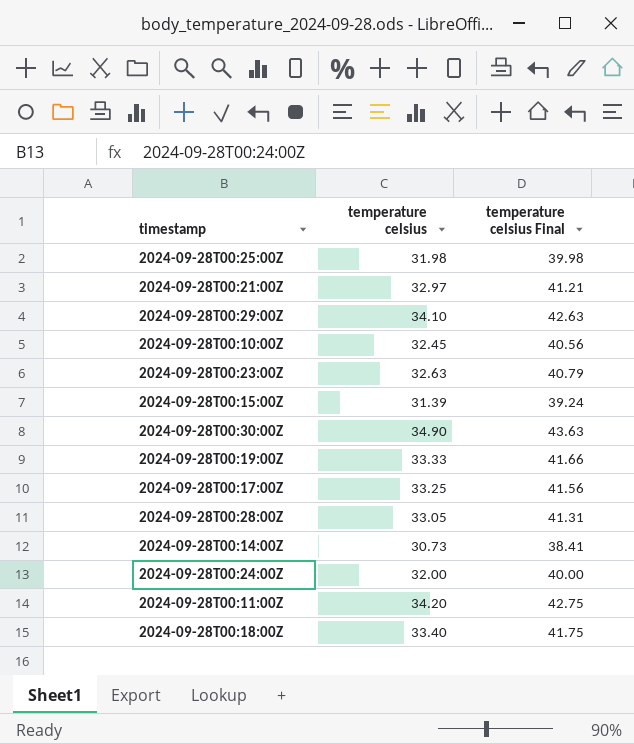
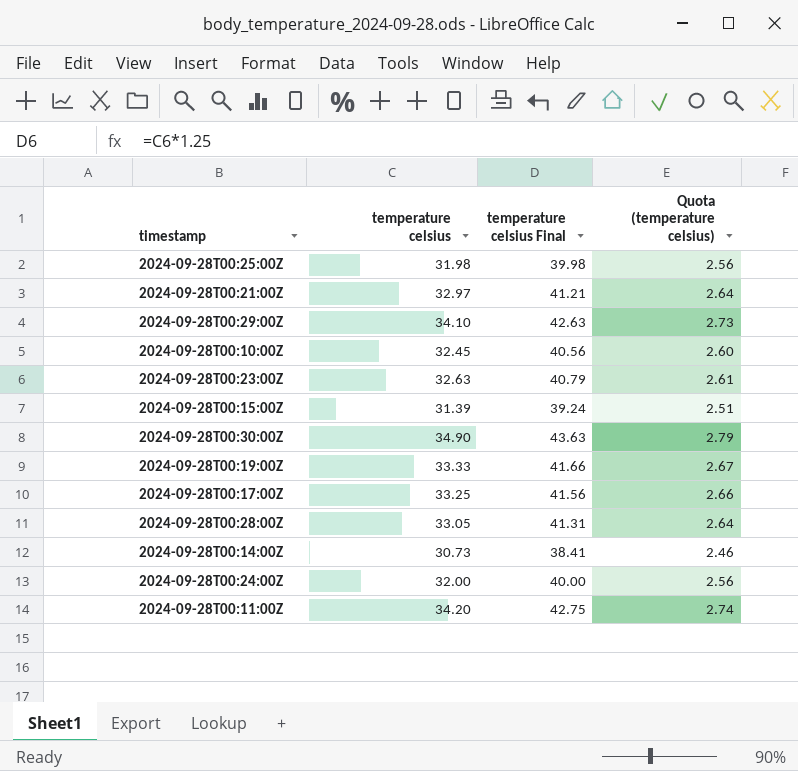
column Quota (temperature celsius) | formula: none -> [temperature celsius] * 0.08
row 2024-09-28T00:18:00Z: 33.40 | 41.75 -> none

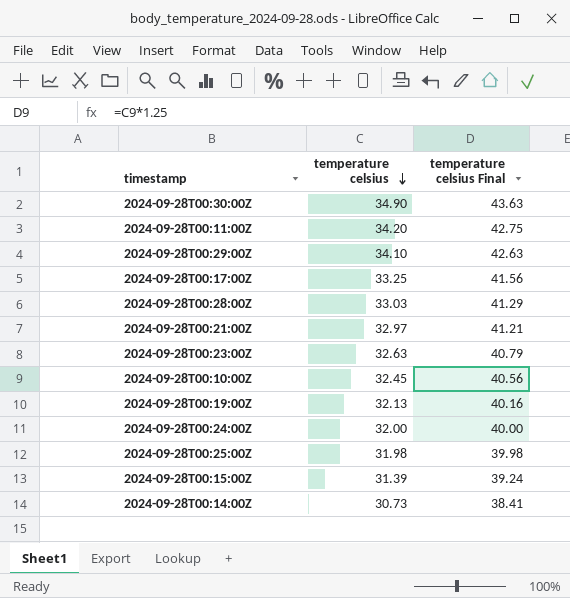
row order: none -> temperature celsius descending
column Quota (temperature celsius) | formula: [temperature celsius] * 0.08 -> none
2024-09-28T00:28:00Z | temperature celsius: 33.05 -> 33.03
2024-09-28T00:28:00Z | temperature celsius Final: 41.31 -> 41.29
2024-09-28T00:19:00Z | temperature celsius: 33.33 -> 32.13
2024-09-28T00:19:00Z | temperature celsius Final: 41.66 -> 40.16

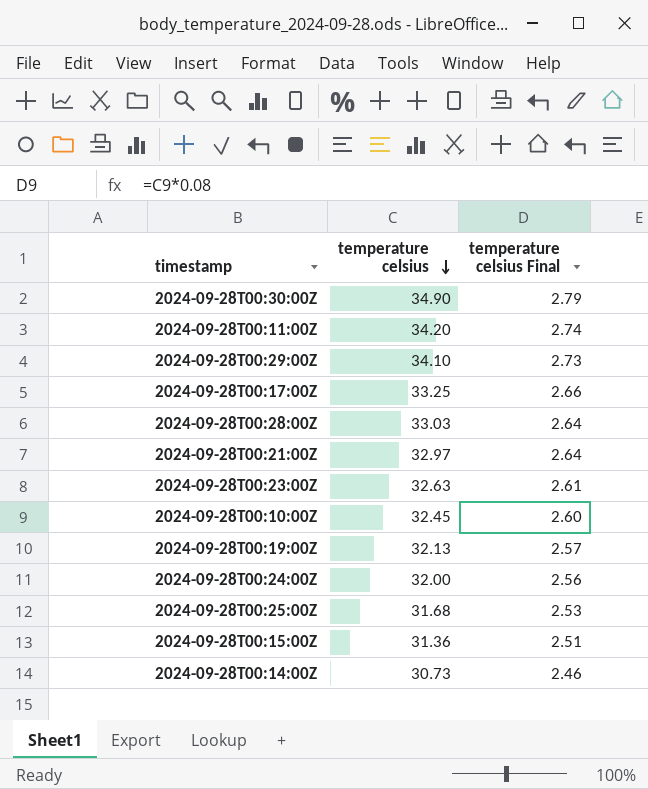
column temperature celsius Final | formula: [temperature celsius] * 1.25 -> [temperature celsius] * 0.08
2024-09-28T00:25:00Z | temperature celsius: 31.98 -> 31.68
2024-09-28T00:15:00Z | temperature celsius: 31.39 -> 31.36

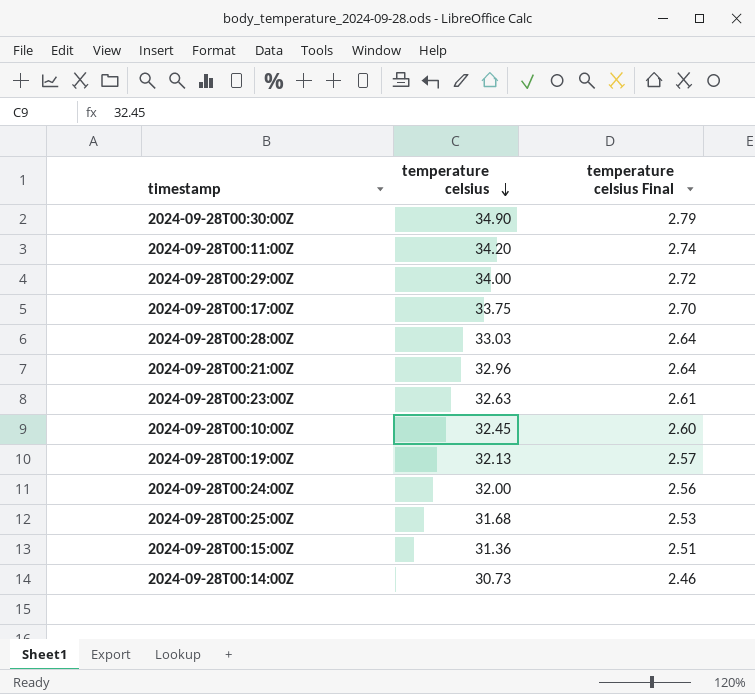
2024-09-28T00:29:00Z | temperature celsius: 34.10 -> 34.00
2024-09-28T00:29:00Z | temperature celsius Final: 2.73 -> 2.72
2024-09-28T00:17:00Z | temperature celsius: 33.25 -> 33.75
2024-09-28T00:17:00Z | temperature celsius Final: 2.66 -> 2.70
2024-09-28T00:21:00Z | temperature celsius: 32.97 -> 32.96

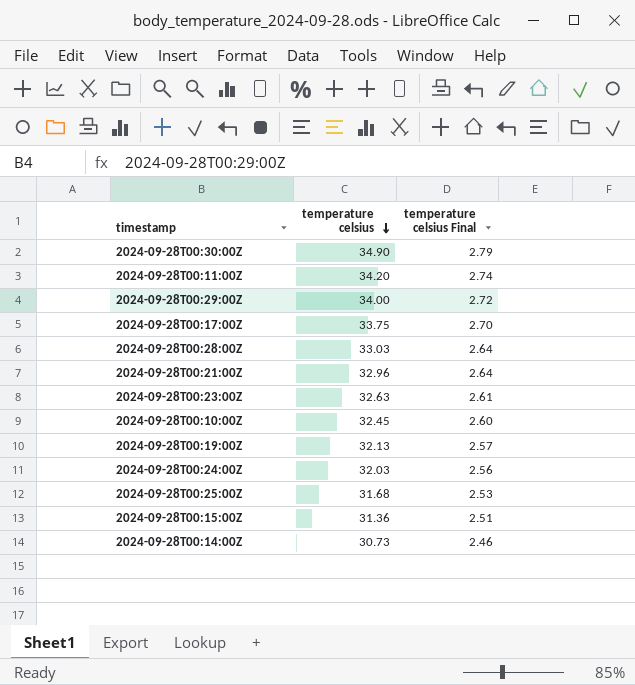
2024-09-28T00:24:00Z | temperature celsius: 32.00 -> 32.03

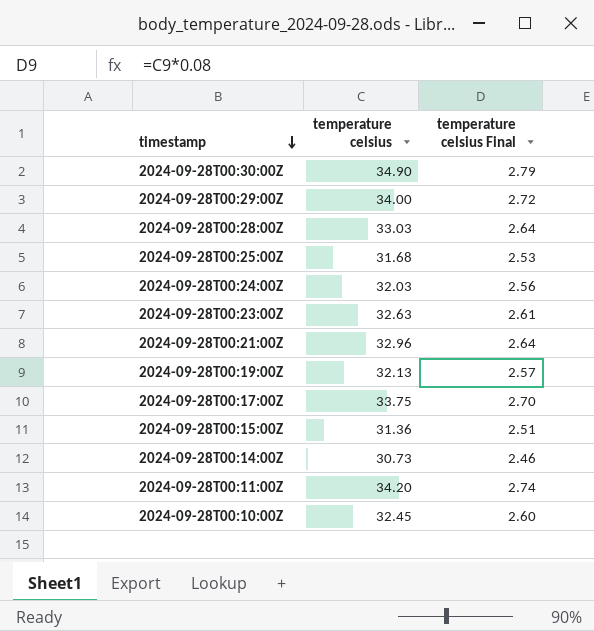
row order: temperature celsius descending -> timestamp descending

